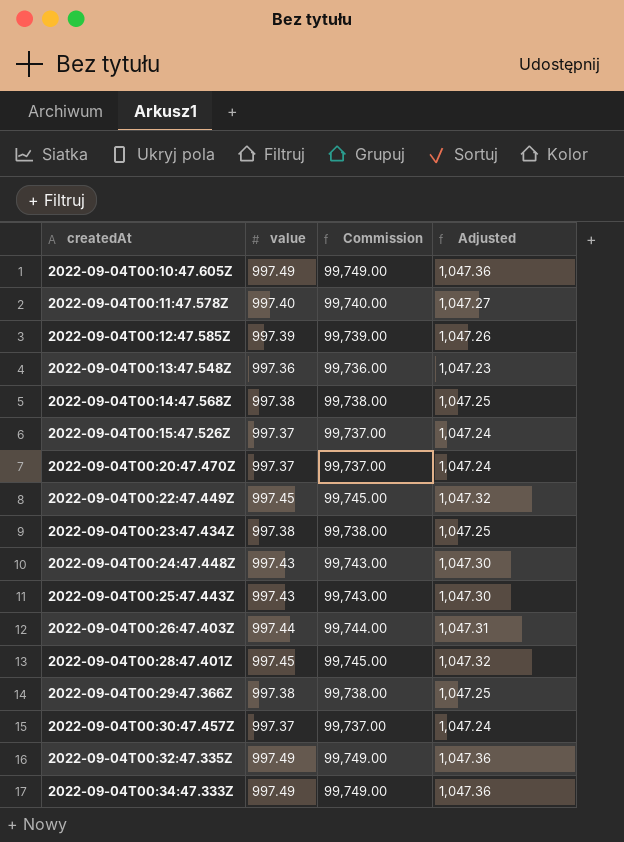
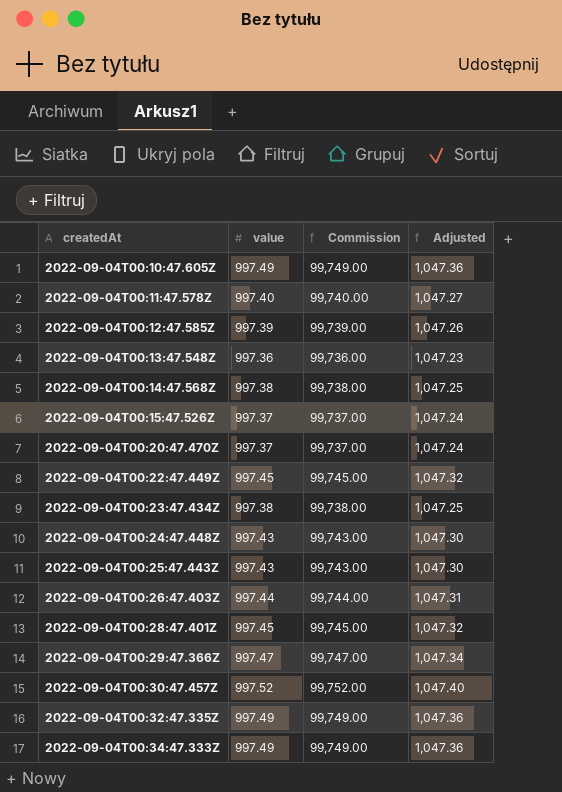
2022-09-04T00:29:47.366Z | value: 997.38 -> 997.47
2022-09-04T00:29:47.366Z | Commission: 99,738.00 -> 99,747.00
2022-09-04T00:29:47.366Z | Adjusted: 1,047.25 -> 1,047.34
2022-09-04T00:30:47.457Z | value: 997.37 -> 997.52
2022-09-04T00:30:47.457Z | Commission: 99,737.00 -> 99,752.00
2022-09-04T00:30:47.457Z | Adjusted: 1,047.24 -> 1,047.40

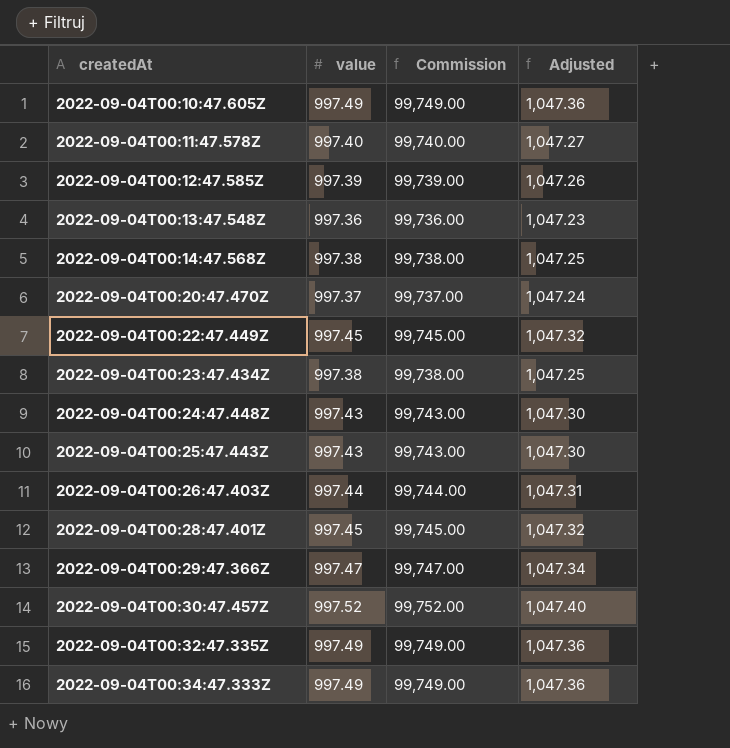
row 2022-09-04T00:15:47.526Z: 997.37 | 99,737.00 | 1,047.24 -> none

